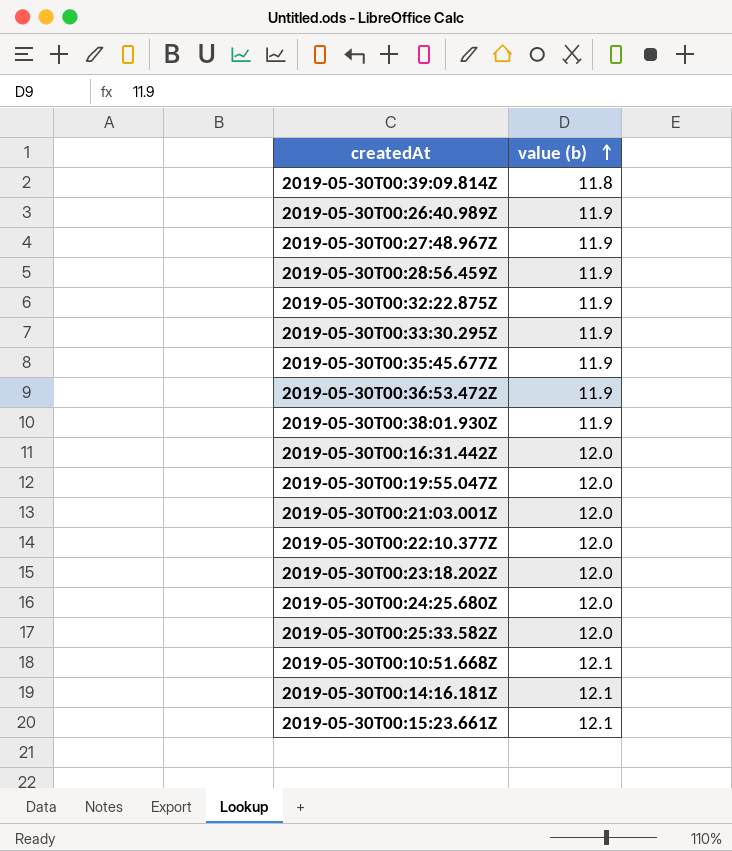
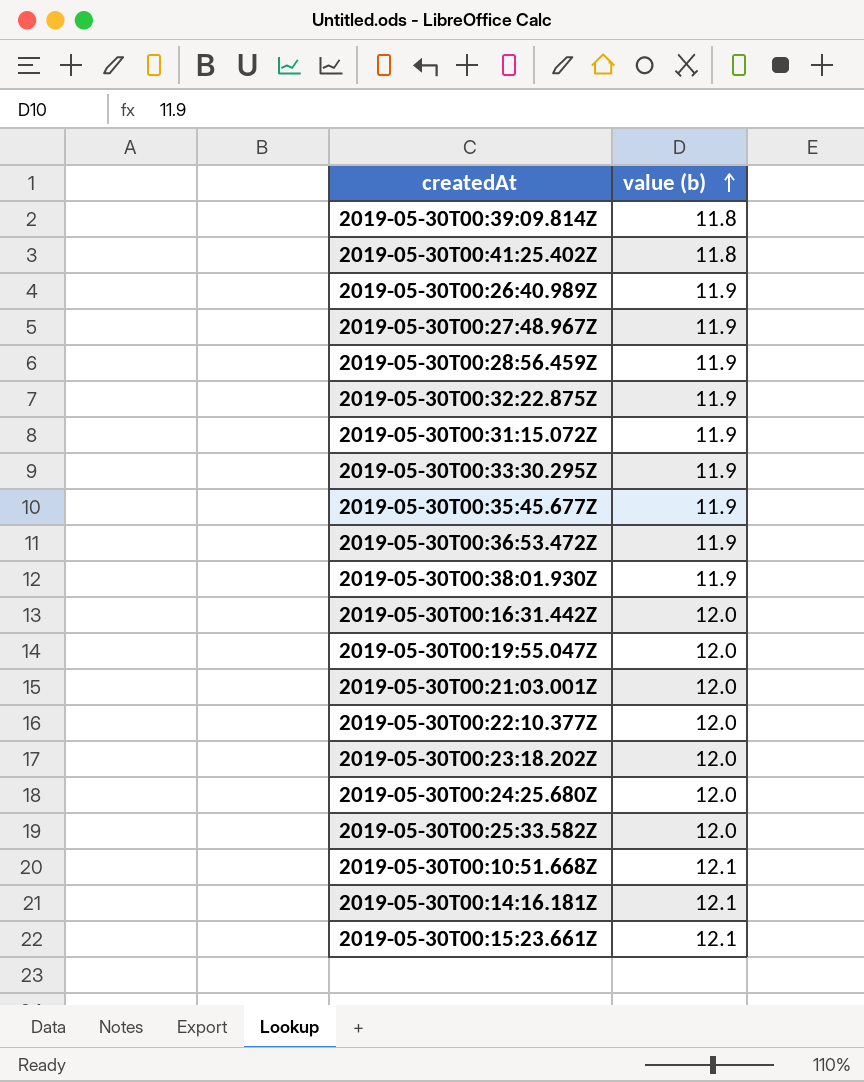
row 2019-05-30T00:41:25.402Z: none -> 11.8
row 2019-05-30T00:31:15.072Z: none -> 11.9

